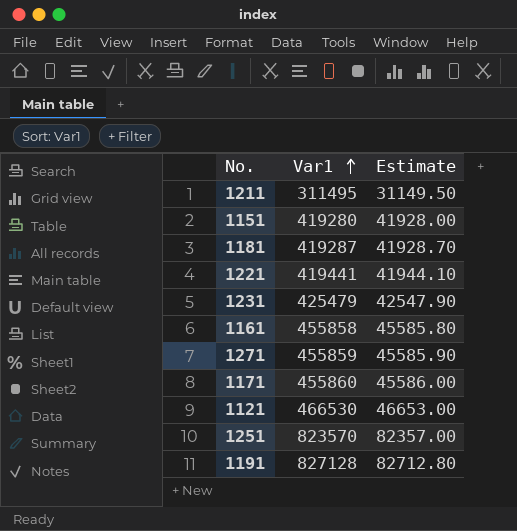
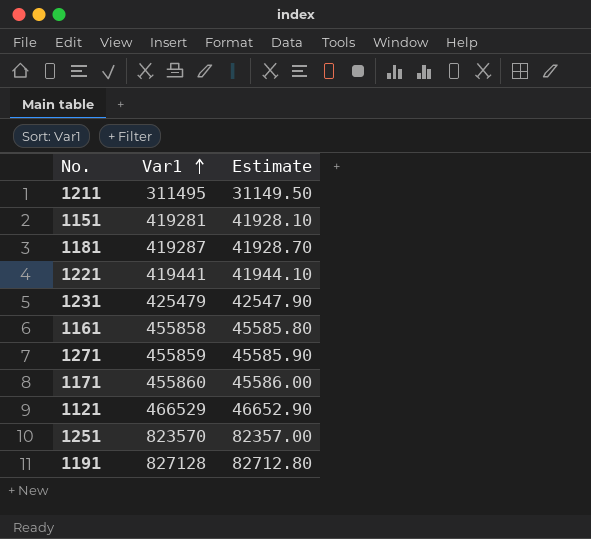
1151 | Var1: 419280 -> 419281
1151 | Estimate: 41928.00 -> 41928.10
1121 | Var1: 466530 -> 466529
1121 | Estimate: 46653.00 -> 46652.90

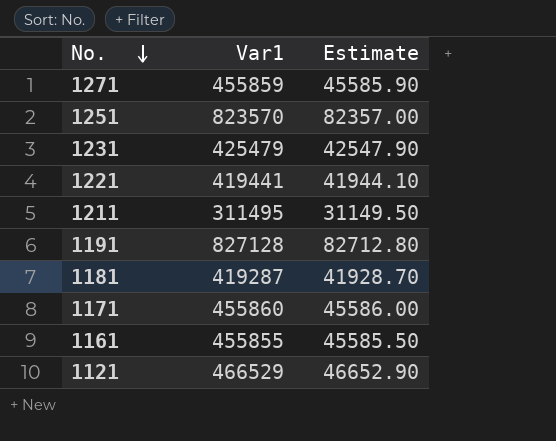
row order: Var1 ascending -> No. descending
row 1151: 419281 | 41928.10 -> none
1161 | Var1: 455858 -> 455855
1161 | Estimate: 45585.80 -> 45585.50

